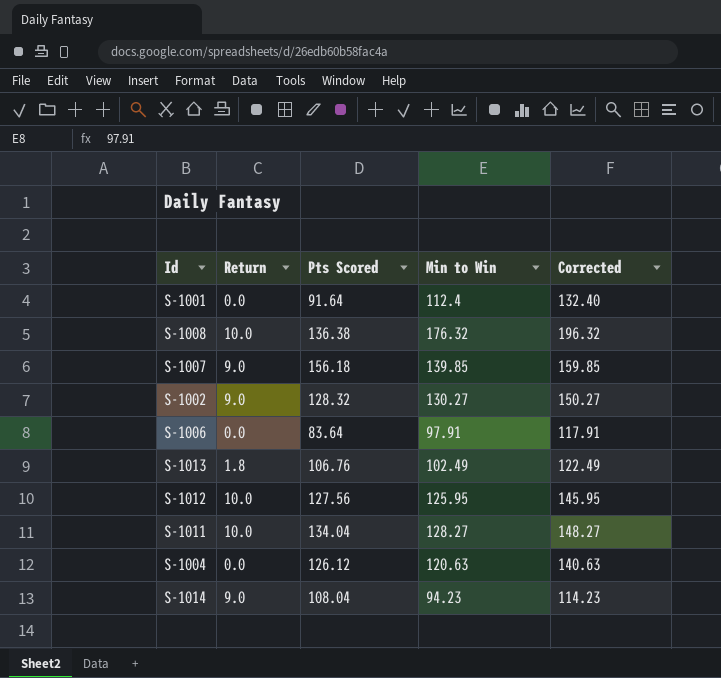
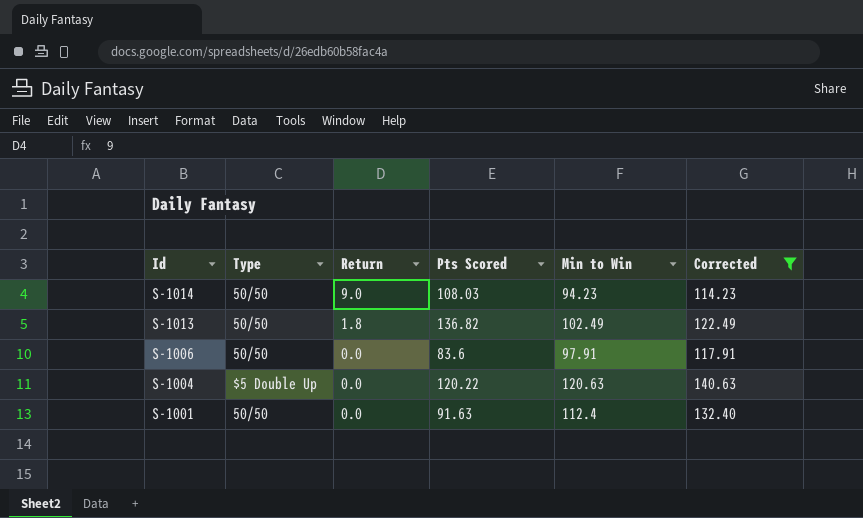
filter: none -> Corrected <= 140.63
row order: none -> Id descending
column Type | position: none -> 2
S-1014 | Pts Scored: 108.04 -> 108.03
S-1013 | Pts Scored: 106.76 -> 136.82
S-1006 | Pts Scored: 83.64 -> 83.6
S-1004 | Pts Scored: 126.12 -> 120.22
S-1001 | Pts Scored: 91.64 -> 91.63

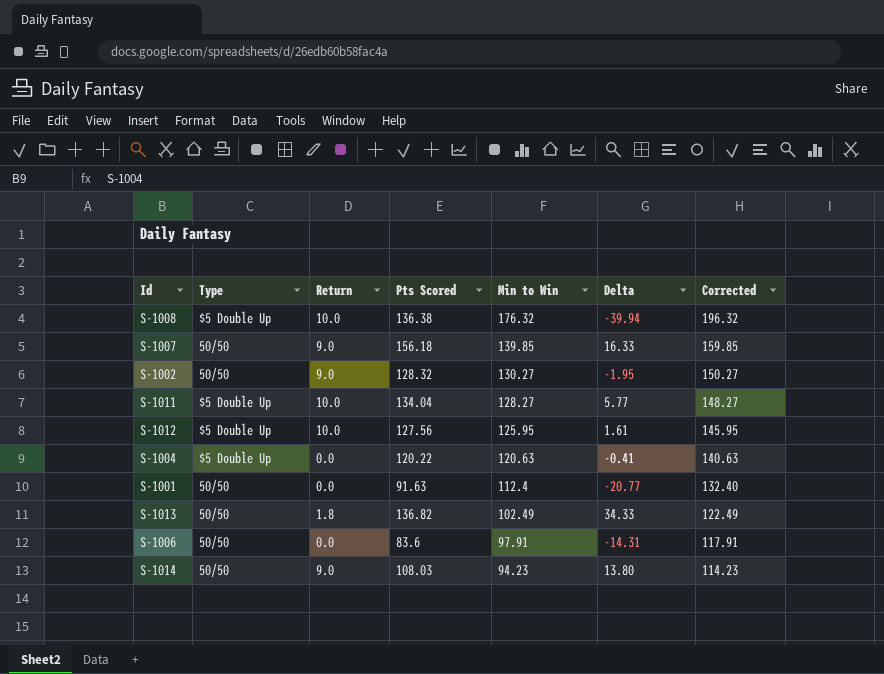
filter: Corrected <= 140.63 -> none
row order: Id descending -> Min to Win descending
column Delta | formula: none -> [Pts Scored] - [Min to Win]

